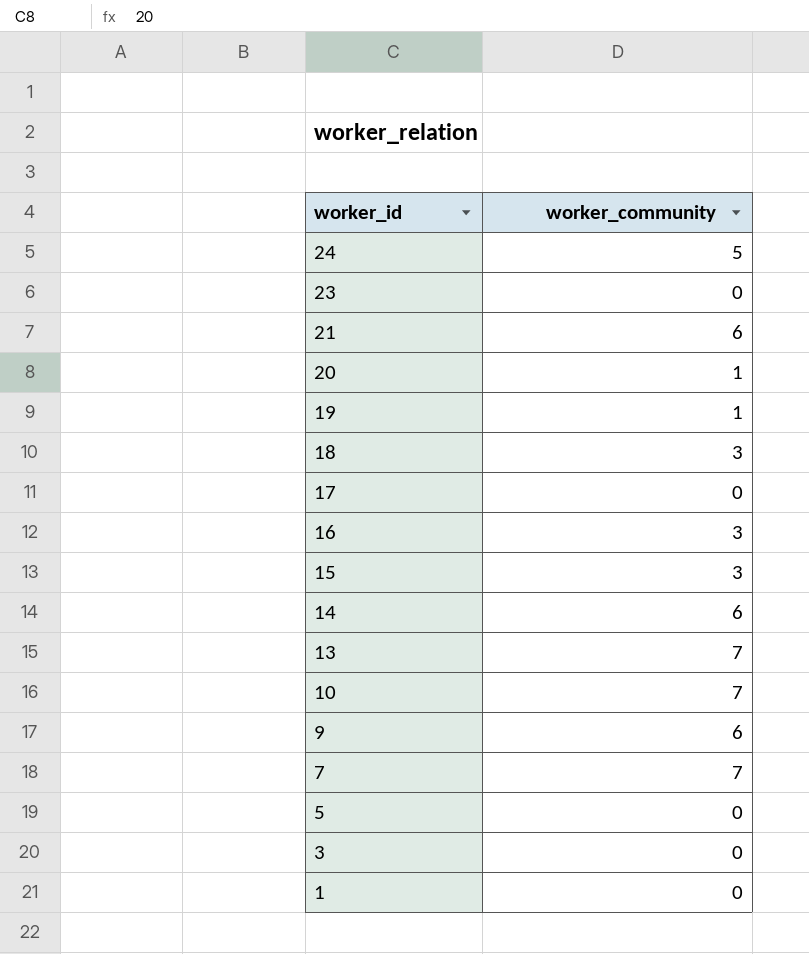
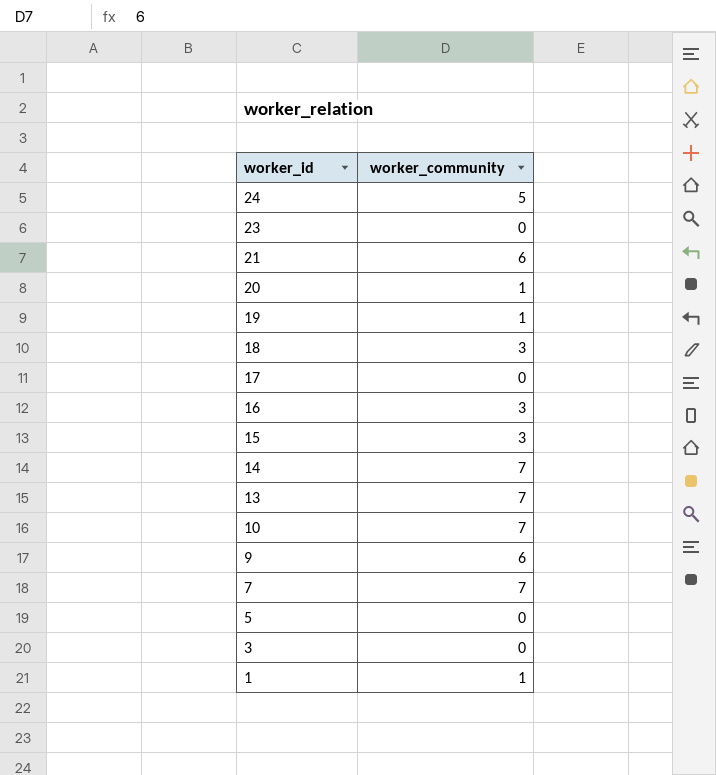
14 | worker_community: 6 -> 7
1 | worker_community: 0 -> 1

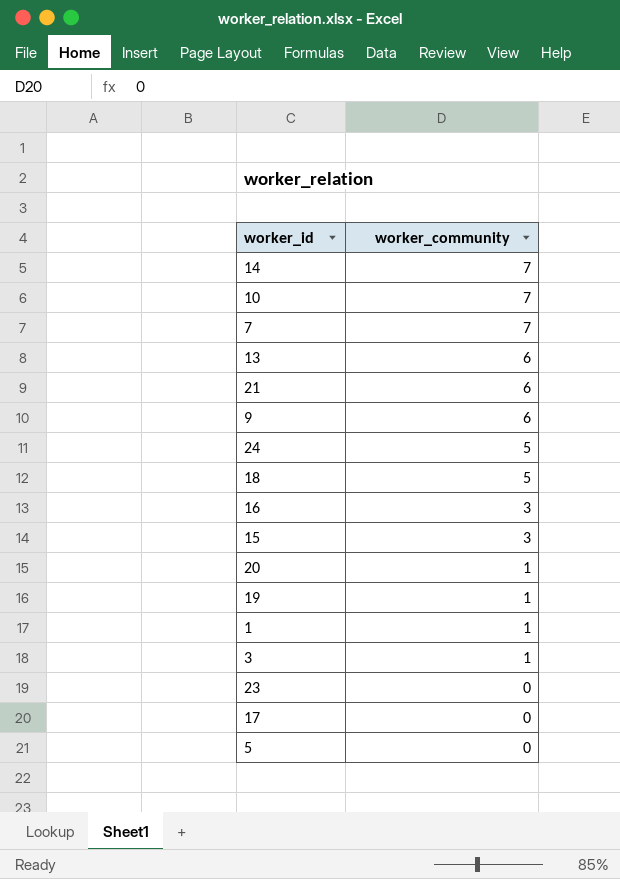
row order: worker_id descending -> worker_community descending
13 | worker_community: 7 -> 6
18 | worker_community: 3 -> 5
3 | worker_community: 0 -> 1

